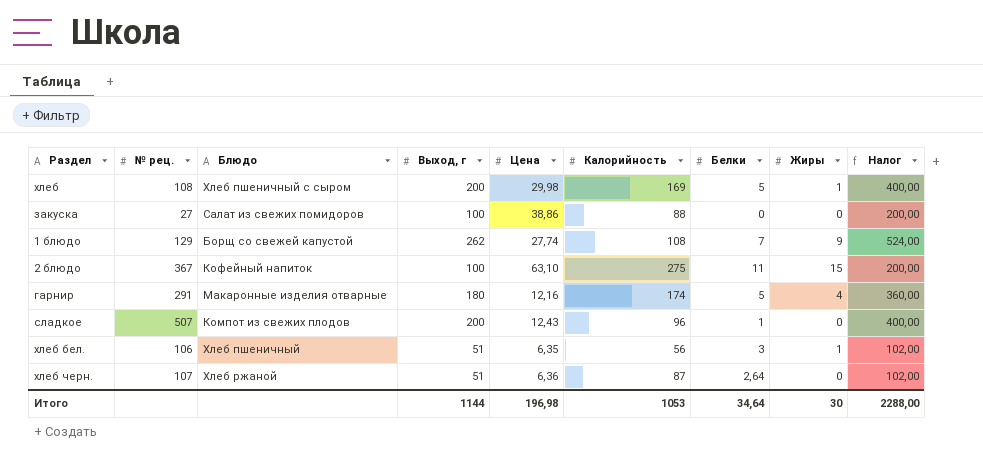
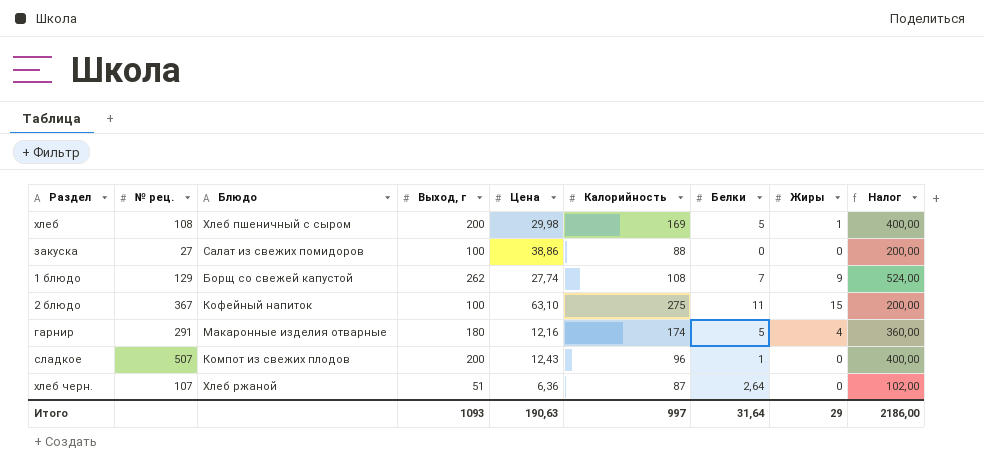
row хлеб бел.: 106 | Хлеб пшеничный | 51 | 6,35 | 56 | 3 | 1 | 102,00 -> none
Итого | Выход, г: 1144 -> 1093
Итого | Цена: 196,98 -> 190,63
Итого | Калорийность: 1053 -> 997
Итого | Белки: 34,64 -> 31,64
Итого | Жиры: 30 -> 29
Итого | Налог: 2288,00 -> 2186,00

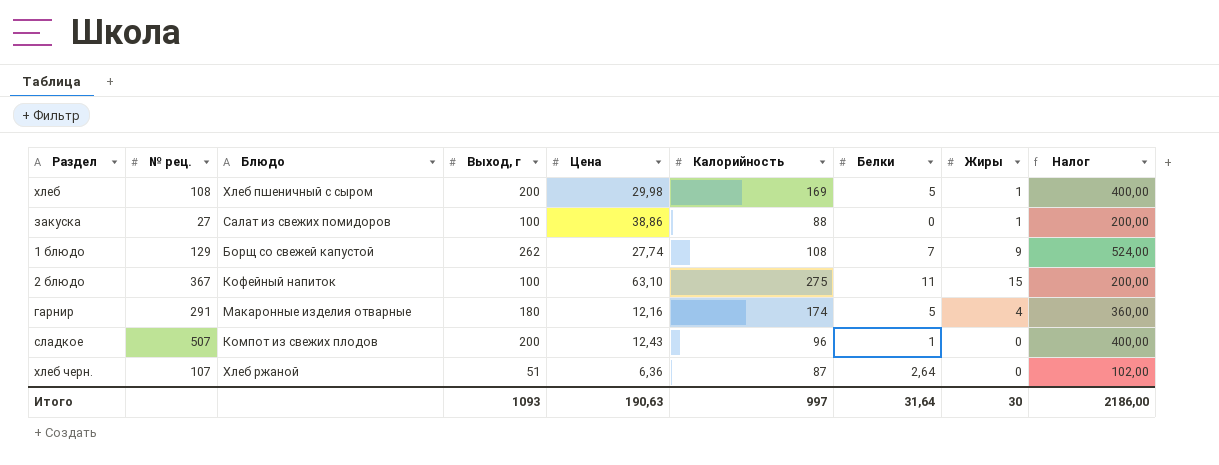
закуска | Жиры: 0 -> 1
Итого | Жиры: 29 -> 30

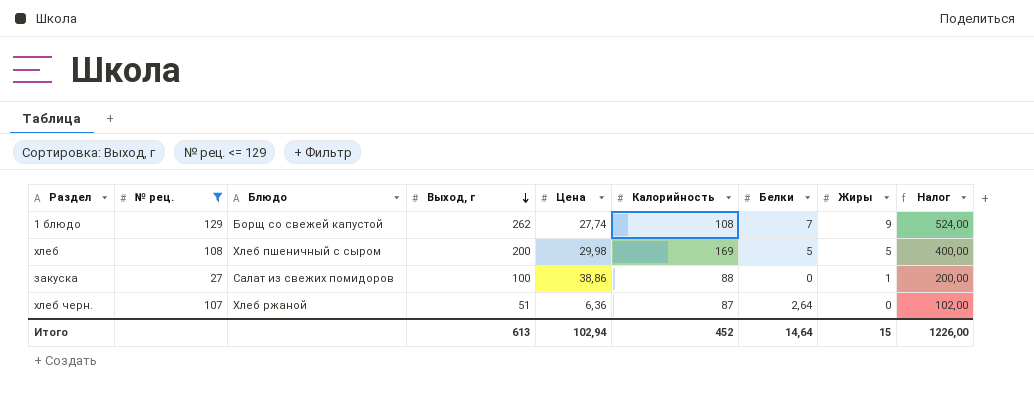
filter: none -> № рец. <= 129
row order: none -> Выход, г descending
хлеб | Жиры: 1 -> 5
Итого | Выход, г: 1093 -> 613
Итого | Цена: 190,63 -> 102,94
Итого | Калорийность: 997 -> 452
Итого | Белки: 31,64 -> 14,64
Итого | Жиры: 30 -> 15
Итого | Налог: 2186,00 -> 1226,00

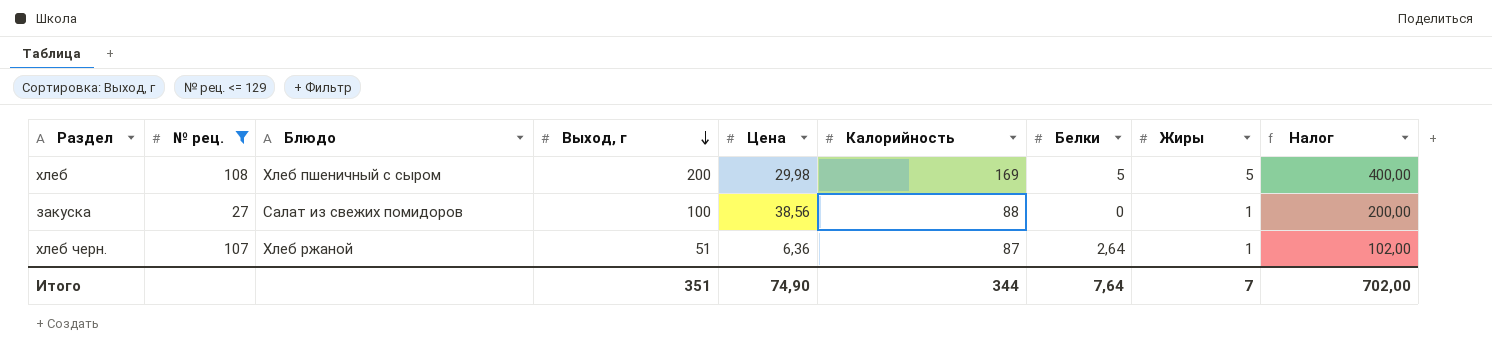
row 1 блюдо: 129 | Борщ со свежей капустой | 262 | 27,74 | 108 | 7 | 9 | 524,00 -> none
закуска | Цена: 38,86 -> 38,56
хлеб черн. | Жиры: 0 -> 1
Итого | Выход, г: 613 -> 351
Итого | Цена: 102,94 -> 74,90
Итого | Калорийность: 452 -> 344
Итого | Белки: 14,64 -> 7,64
Итого | Жиры: 15 -> 7
Итого | Налог: 1226,00 -> 702,00

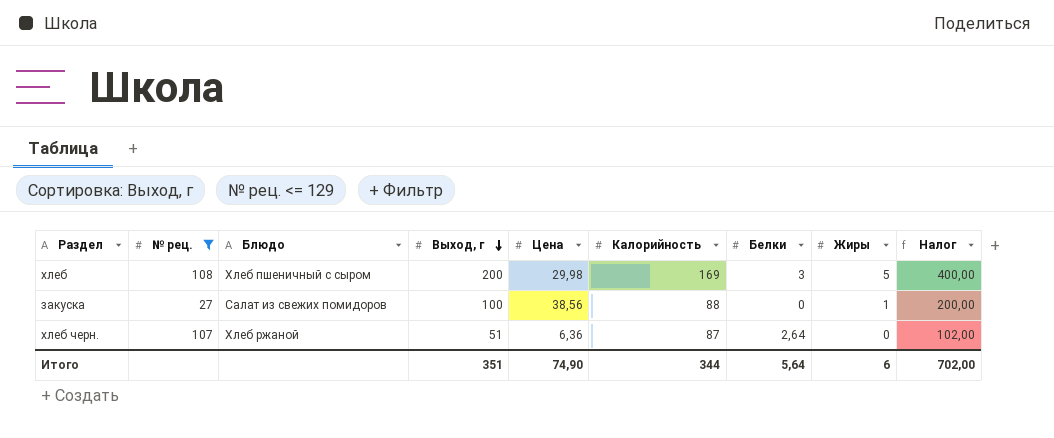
хлеб | Белки: 5 -> 3
хлеб черн. | Жиры: 1 -> 0
Итого | Белки: 7,64 -> 5,64
Итого | Жиры: 7 -> 6

